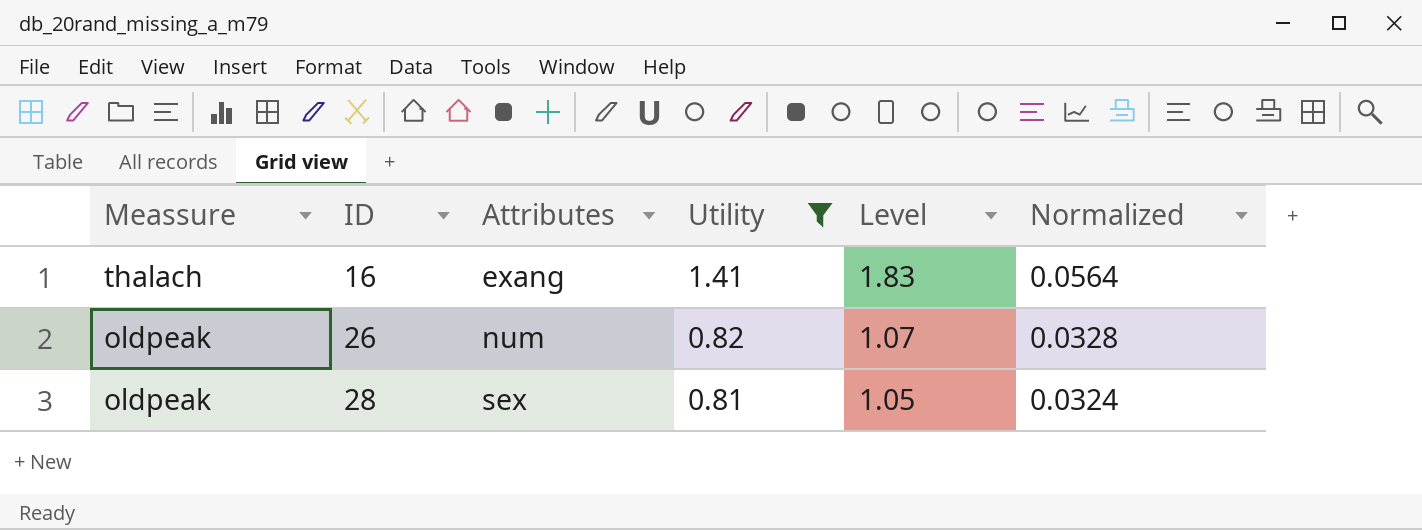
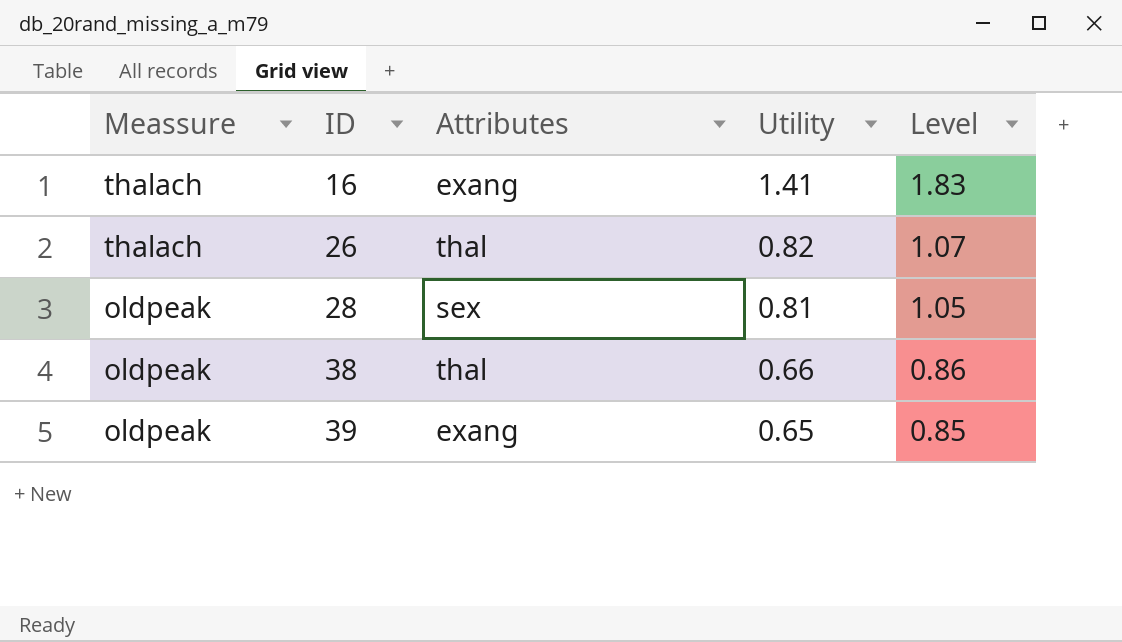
filter: Utility >= 0.81 -> none
column Normalized | formula: [Utility] * 0.04 -> none
26 | Meassure: oldpeak -> thalach
26 | Attributes: num -> thal

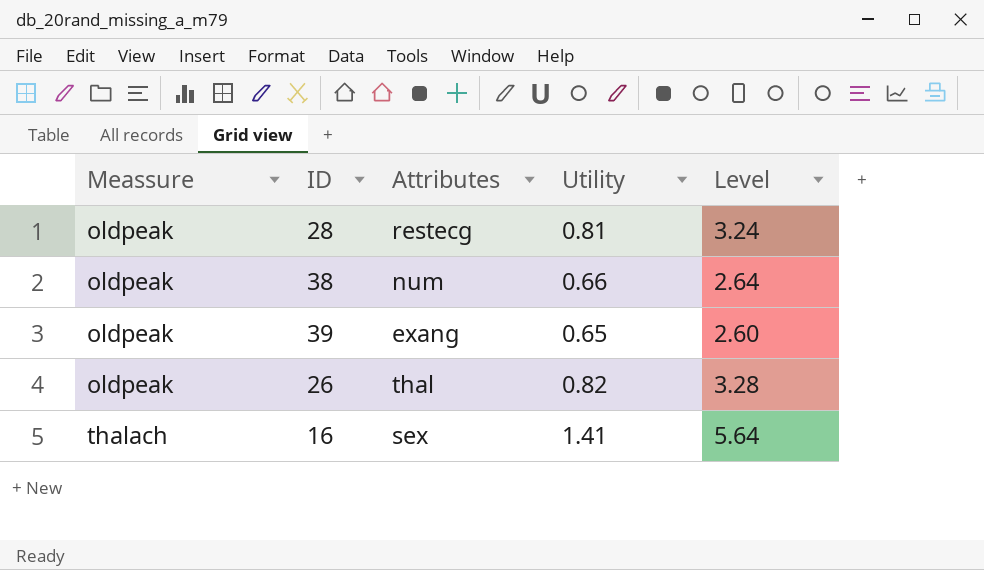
row order: Meassure descending -> Meassure ascending
column Level | formula: [Utility] * 1.3 -> [Utility] * 4
28 | Attributes: sex -> restecg
38 | Attributes: thal -> num
26 | Meassure: thalach -> oldpeak
16 | Attributes: exang -> sex

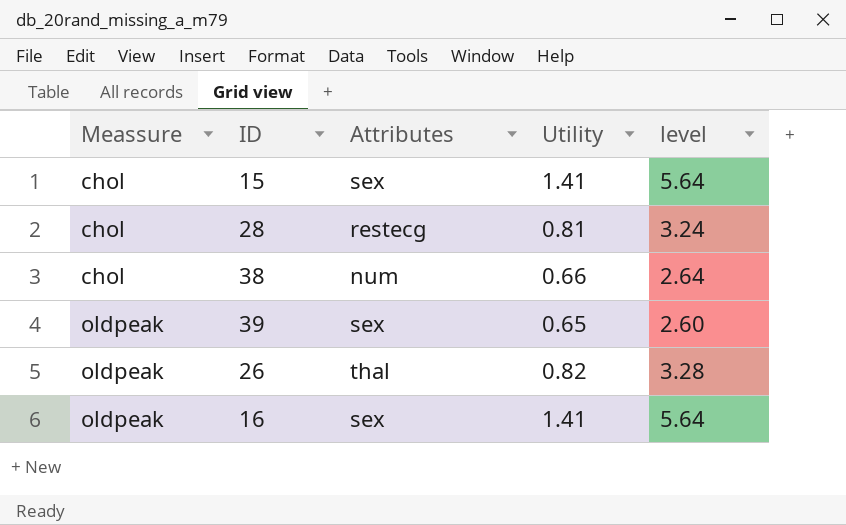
column name: Level -> level
row 15: none -> chol | sex | 1.41 | 5.64
28 | Meassure: oldpeak -> chol
38 | Meassure: oldpeak -> chol
39 | Attributes: exang -> sex
16 | Meassure: thalach -> oldpeak

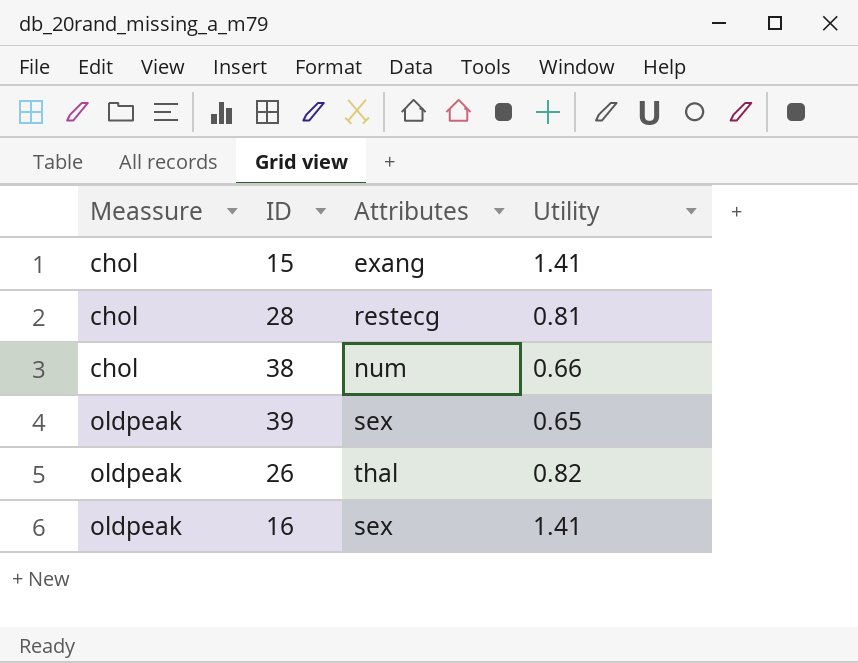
column level | formula: [Utility] * 4 -> none
15 | Attributes: sex -> exang

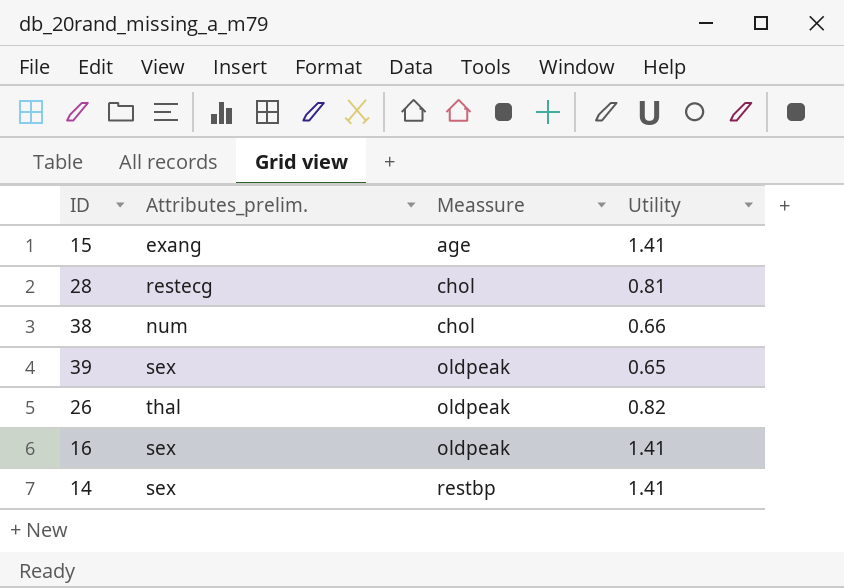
column name: Attributes -> Attributes_prelim.
column Meassure | position: 1 -> 3
15 | Meassure: chol -> age
row 14: none -> sex | restbp | 1.41

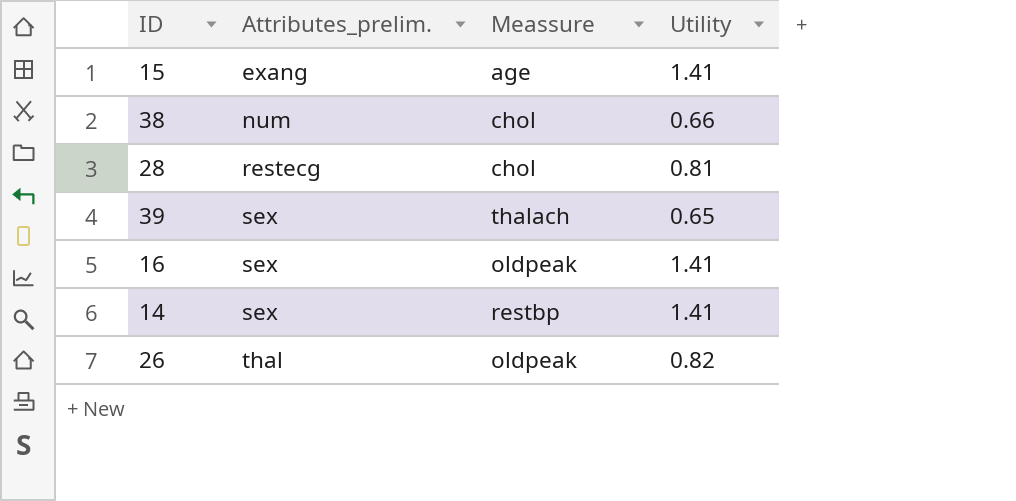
row order: Meassure ascending -> Attributes_prelim. ascending
39 | Meassure: oldpeak -> thalach

